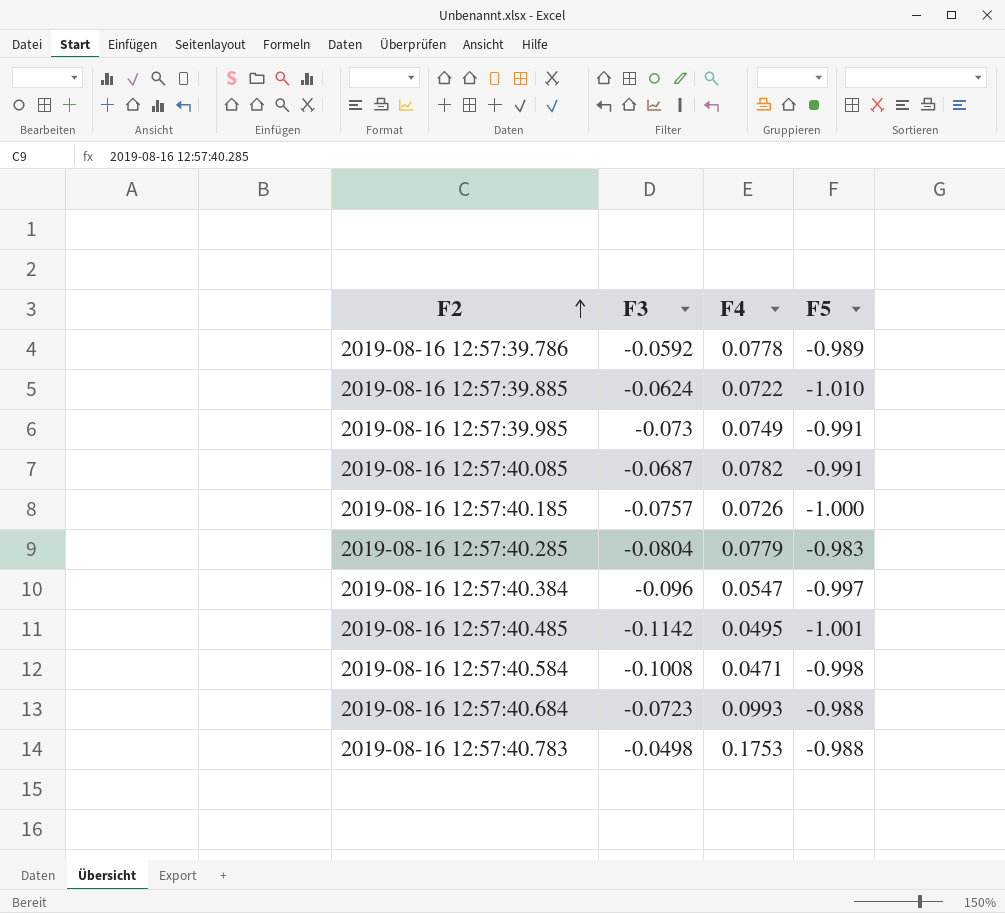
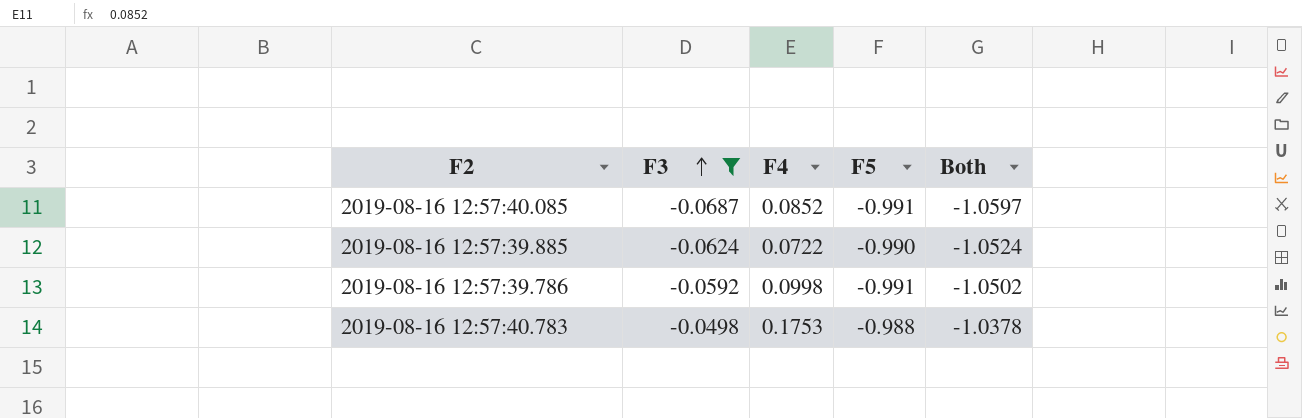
filter: none -> F3 >= -0.0687
row order: F2 ascending -> F3 ascending
column Both | formula: none -> [F3] + [F5]
2019-08-16 12:57:40.085 | F4: 0.0782 -> 0.0852
2019-08-16 12:57:39.885 | F5: -1.010 -> -0.990
2019-08-16 12:57:39.786 | F4: 0.0778 -> 0.0998
2019-08-16 12:57:39.786 | F5: -0.989 -> -0.991

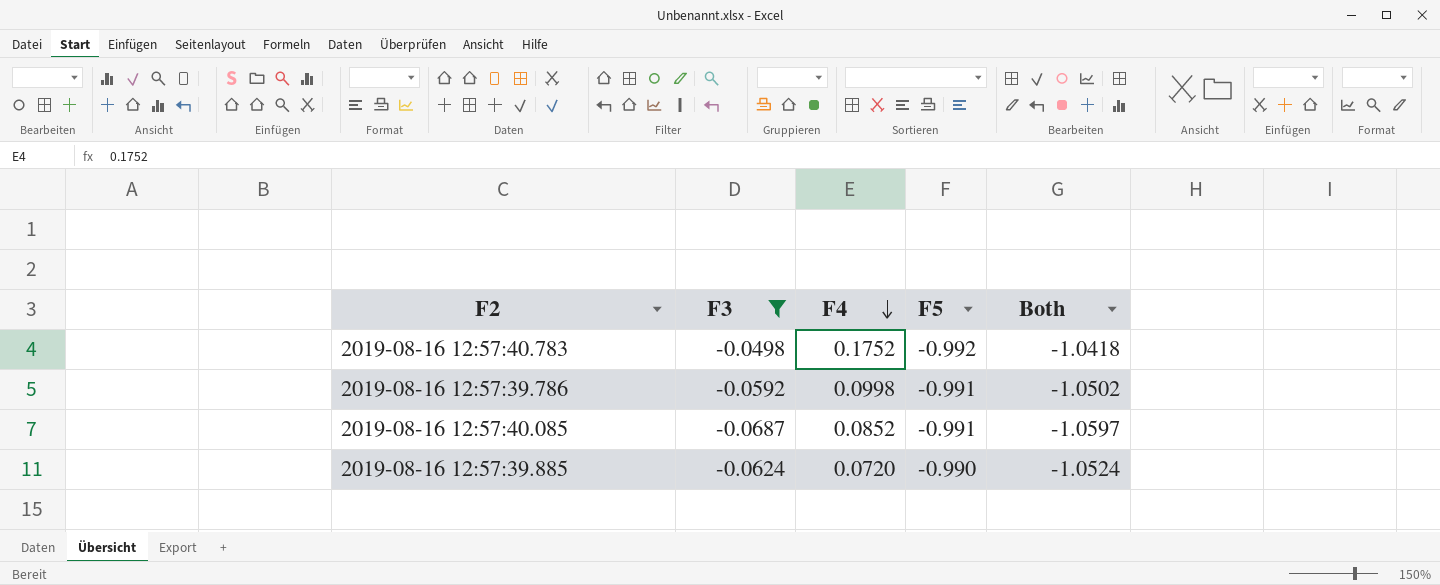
row order: F3 ascending -> F4 descending
2019-08-16 12:57:40.783 | F4: 0.1753 -> 0.1752
2019-08-16 12:57:40.783 | F5: -0.988 -> -0.992
2019-08-16 12:57:40.783 | Both: -1.0378 -> -1.0418
2019-08-16 12:57:39.885 | F4: 0.0722 -> 0.0720

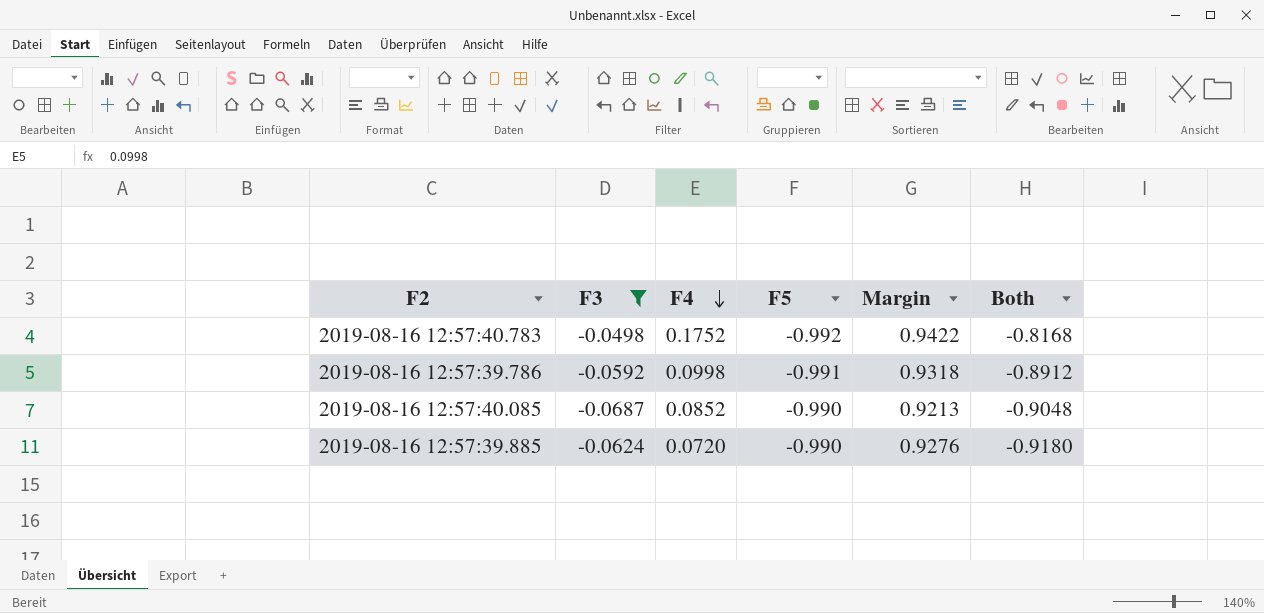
column Margin | formula: none -> [F3] - [F5]
column Both | formula: [F3] + [F5] -> [F4] + [F5]
2019-08-16 12:57:40.085 | F5: -0.991 -> -0.990

